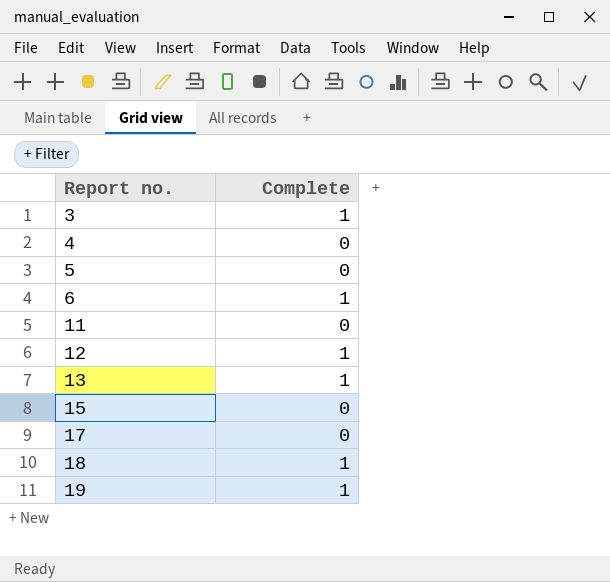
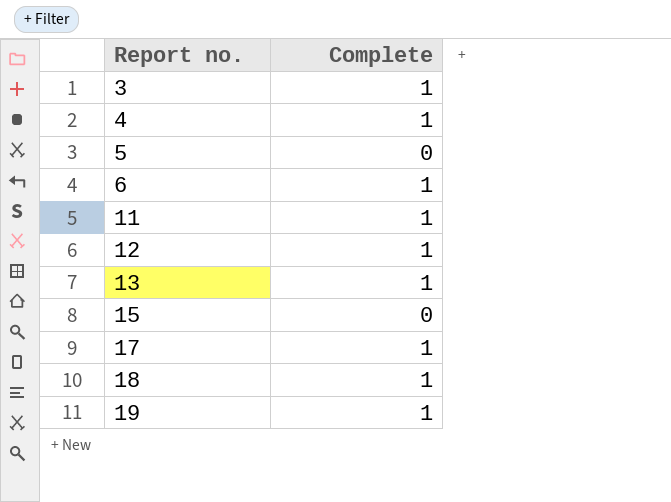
4 | Complete: 0 -> 1
11 | Complete: 0 -> 1
17 | Complete: 0 -> 1

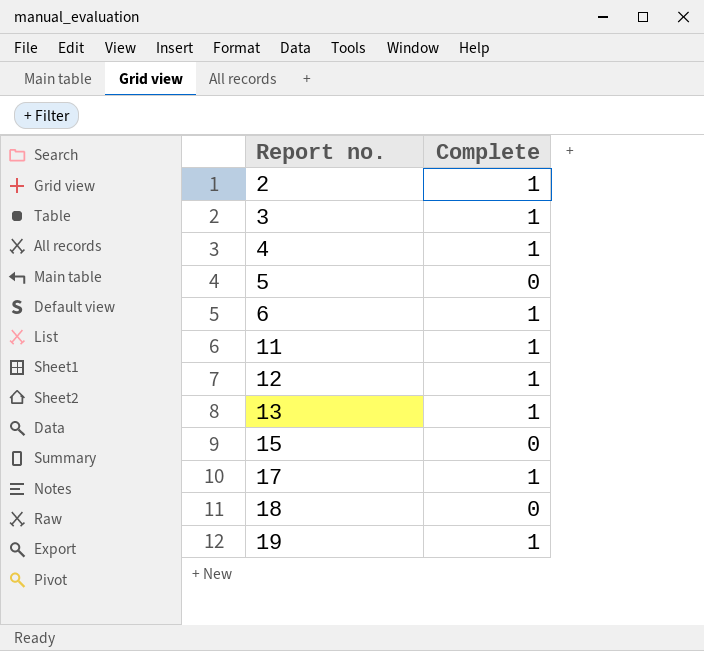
row 2: none -> 1
18 | Complete: 1 -> 0

